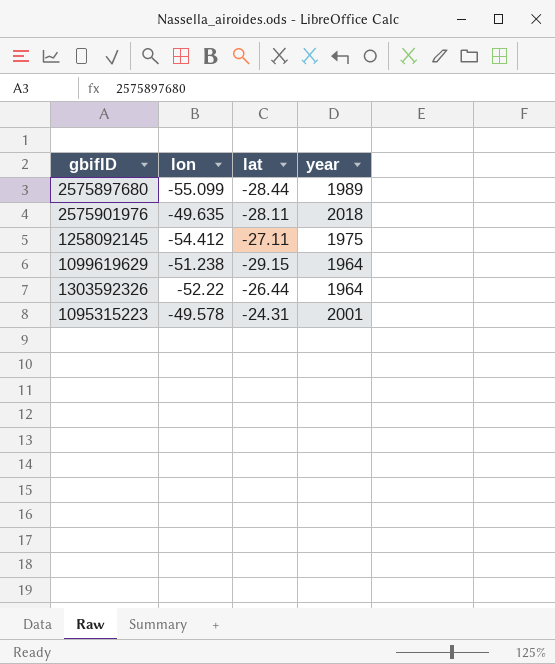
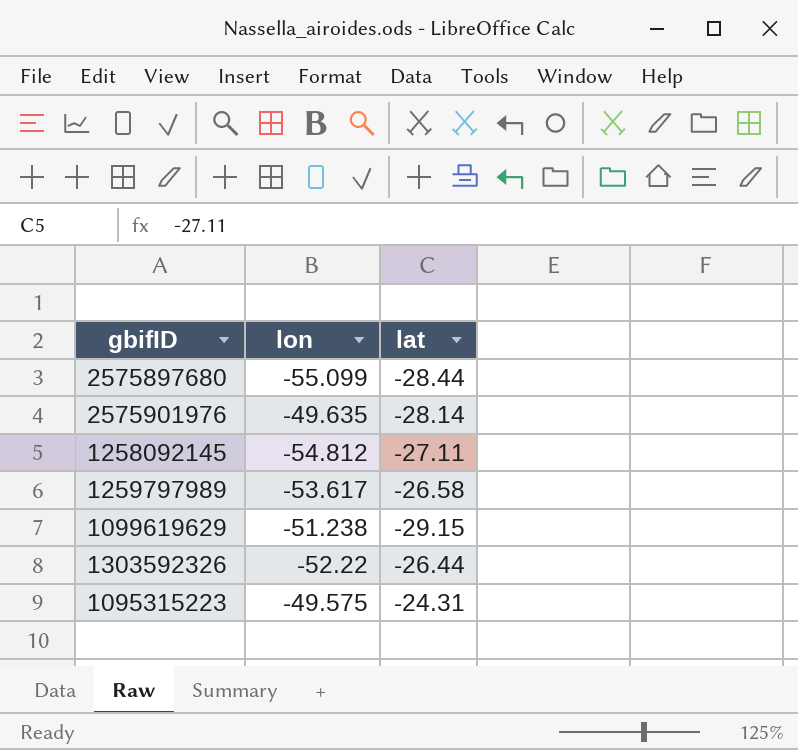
column year | position: 4 -> none
2575901976 | lat: -28.11 -> -28.14
1258092145 | lon: -54.412 -> -54.812
row 1259797989: none -> -53.617 | -26.58
1095315223 | lon: -49.578 -> -49.575

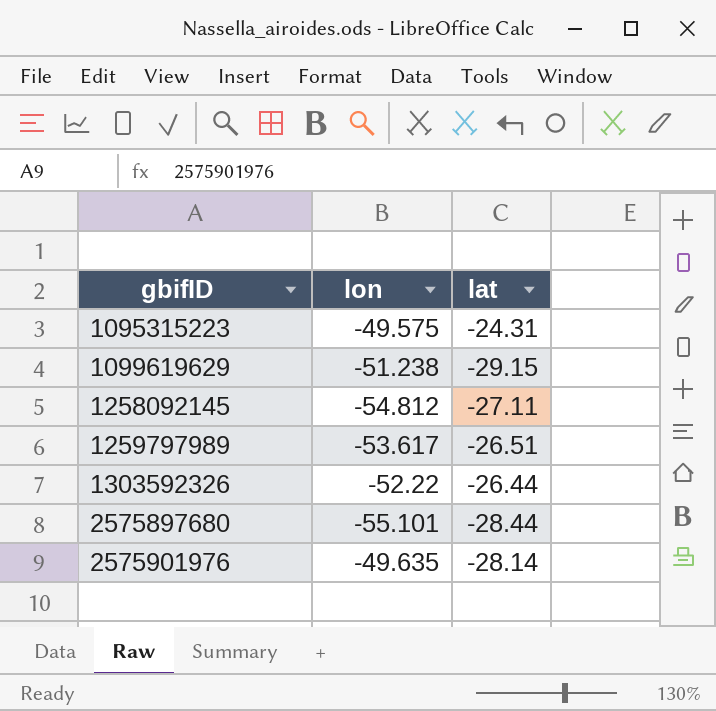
row order: none -> gbifID ascending
1259797989 | lat: -26.58 -> -26.51
2575897680 | lon: -55.099 -> -55.101

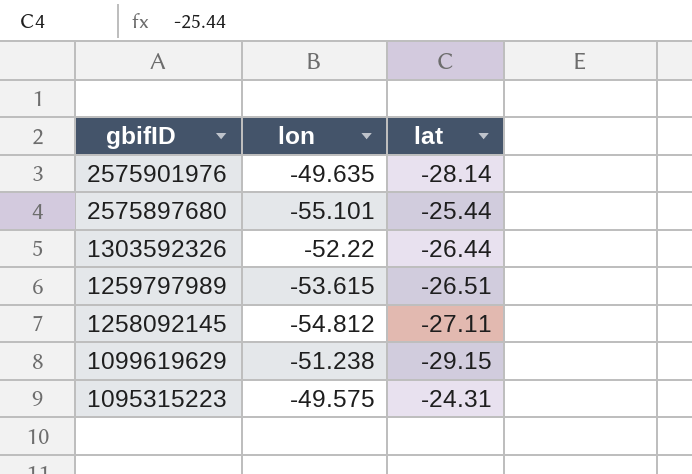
row order: gbifID ascending -> gbifID descending
2575897680 | lat: -28.44 -> -25.44
1259797989 | lon: -53.617 -> -53.615

